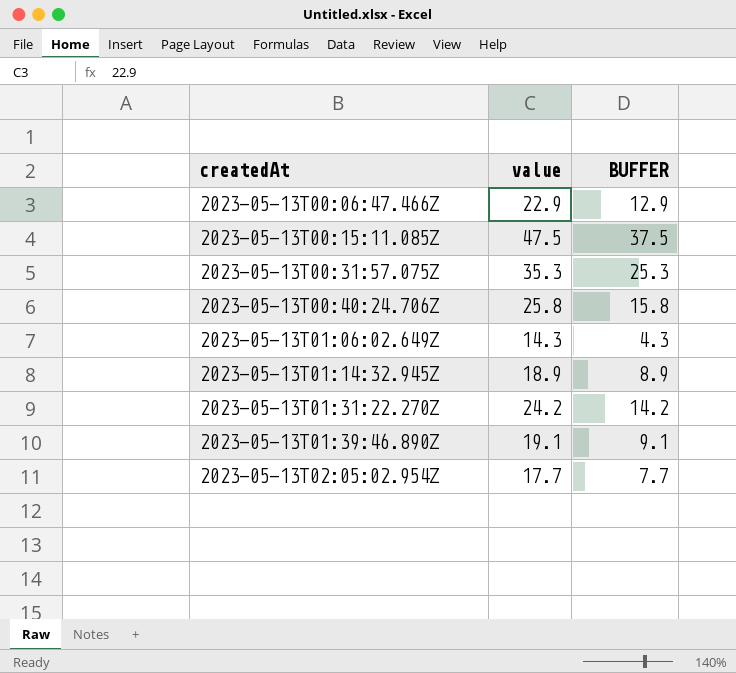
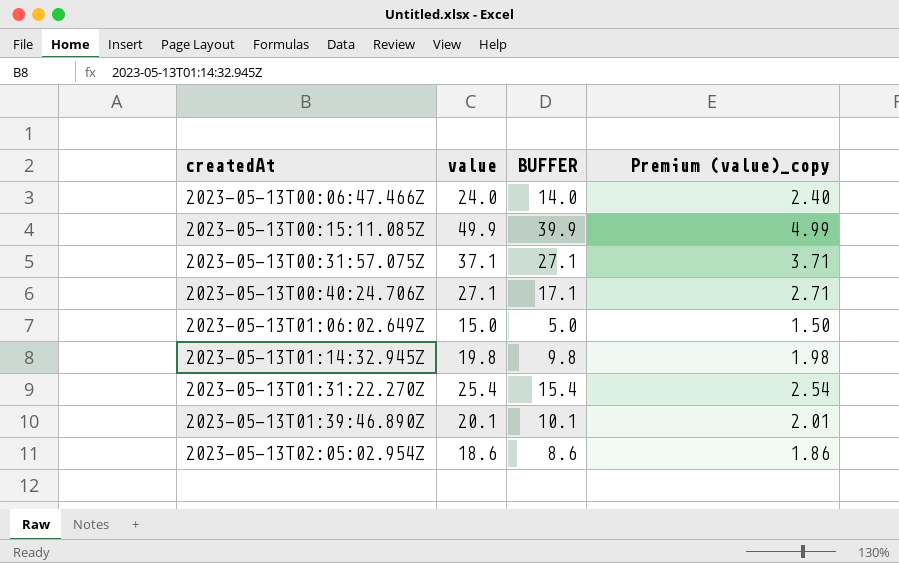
column Premium (value)_copy | formula: none -> [value] * 0.1
2023-05-13T00:06:47.466Z | value: 22.9 -> 24.0
2023-05-13T00:06:47.466Z | BUFFER: 12.9 -> 14.0
2023-05-13T00:15:11.085Z | value: 47.5 -> 49.9
2023-05-13T00:15:11.085Z | BUFFER: 37.5 -> 39.9
2023-05-13T00:31:57.075Z | value: 35.3 -> 37.1
2023-05-13T00:31:57.075Z | BUFFER: 25.3 -> 27.1
2023-05-13T00:40:24.706Z | value: 25.8 -> 27.1
2023-05-13T00:40:24.706Z | BUFFER: 15.8 -> 17.1
2023-05-13T01:06:02.649Z | value: 14.3 -> 15.0
2023-05-13T01:06:02.649Z | BUFFER: 4.3 -> 5.0
2023-05-13T01:14:32.945Z | value: 18.9 -> 19.8
2023-05-13T01:14:32.945Z | BUFFER: 8.9 -> 9.8
2023-05-13T01:31:22.270Z | value: 24.2 -> 25.4
2023-05-13T01:31:22.270Z | BUFFER: 14.2 -> 15.4
2023-05-13T01:39:46.890Z | value: 19.1 -> 20.1
2023-05-13T01:39:46.890Z | BUFFER: 9.1 -> 10.1
2023-05-13T02:05:02.954Z | value: 17.7 -> 18.6
2023-05-13T02:05:02.954Z | BUFFER: 7.7 -> 8.6

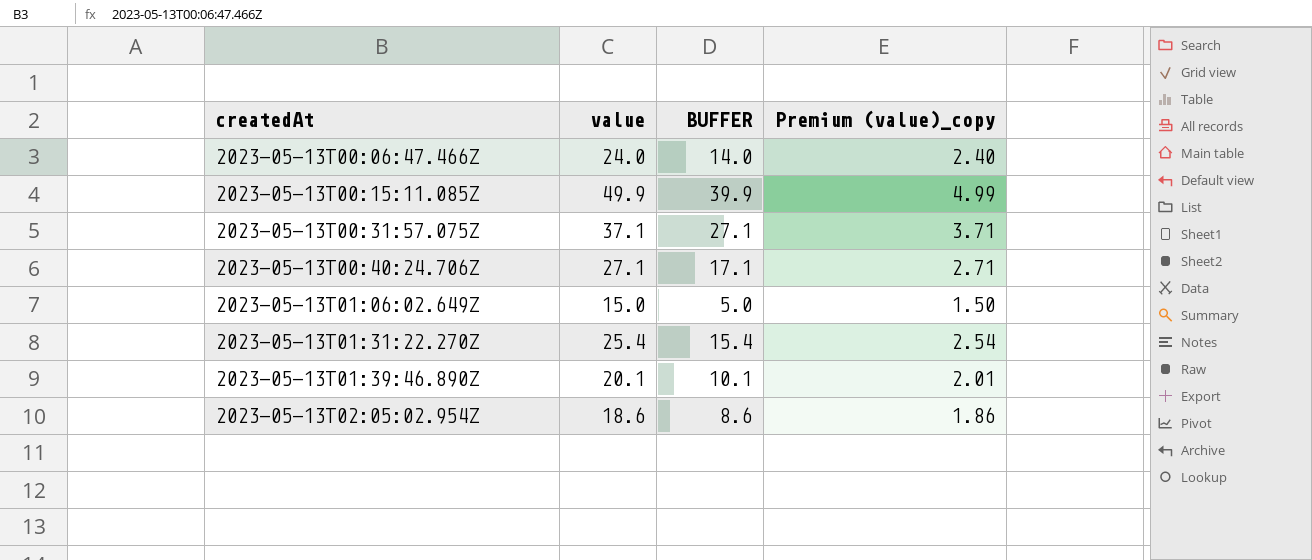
row 2023-05-13T01:14:32.945Z: 19.8 | 9.8 | 1.98 -> none

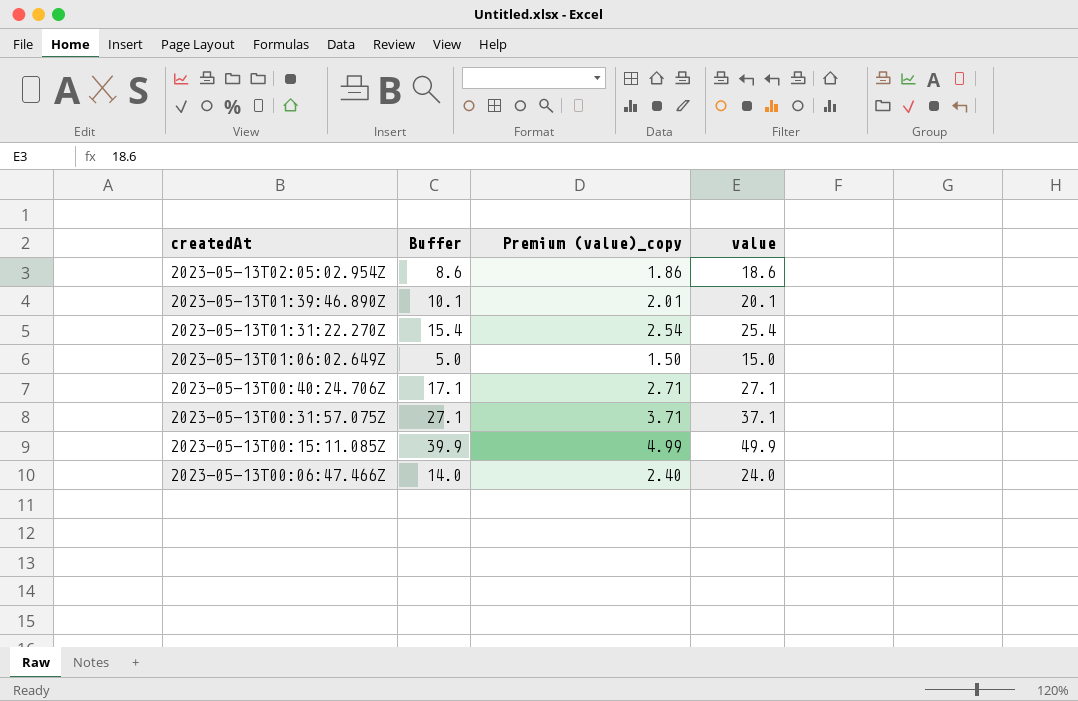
row order: createdAt ascending -> createdAt descending
column name: BUFFER -> Buffer
column value | position: 2 -> 4

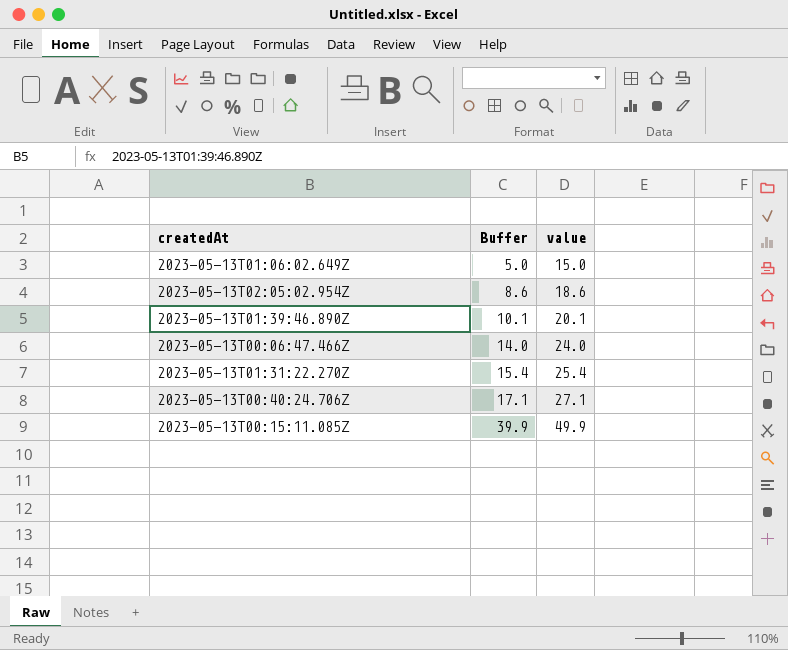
row order: createdAt descending -> Buffer ascending
column Premium (value)_copy | formula: [value] * 0.1 -> none
row 2023-05-13T00:31:57.075Z: 27.1 | 3.71 | 37.1 -> none

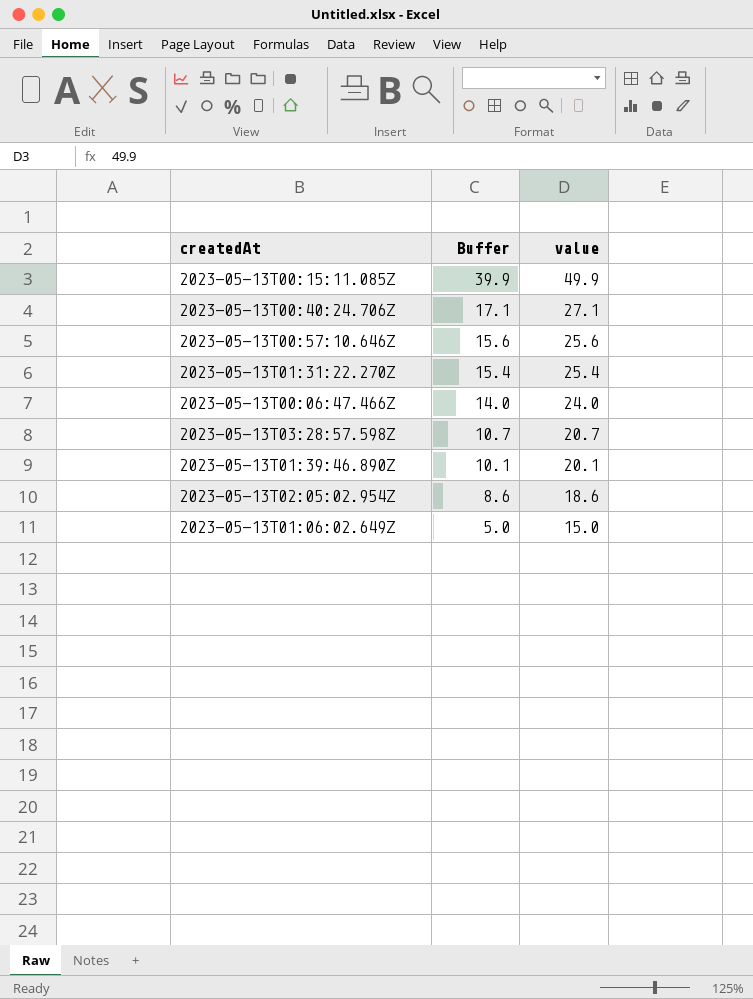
row order: Buffer ascending -> Buffer descending
row 2023-05-13T00:57:10.646Z: none -> 15.6 | 25.6
row 2023-05-13T03:28:57.598Z: none -> 10.7 | 20.7

